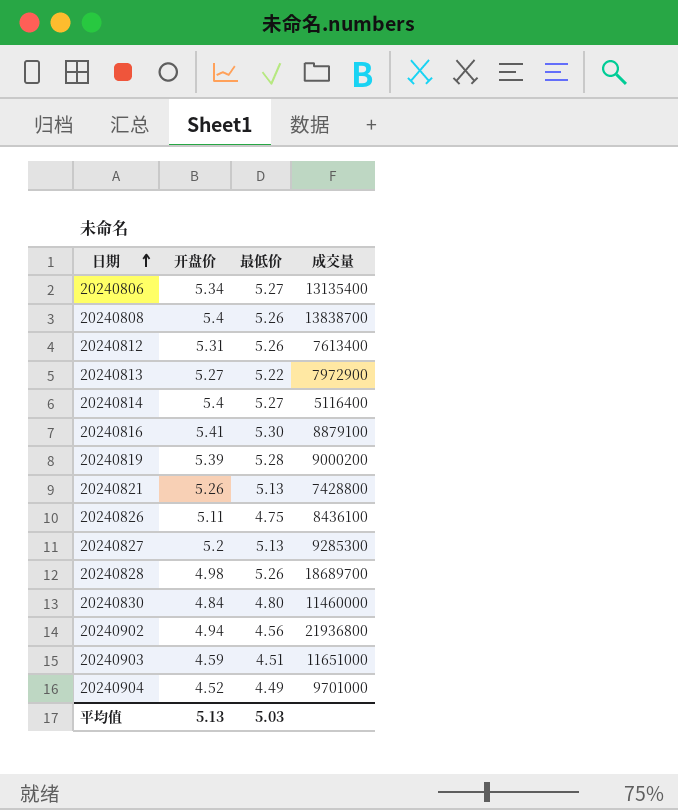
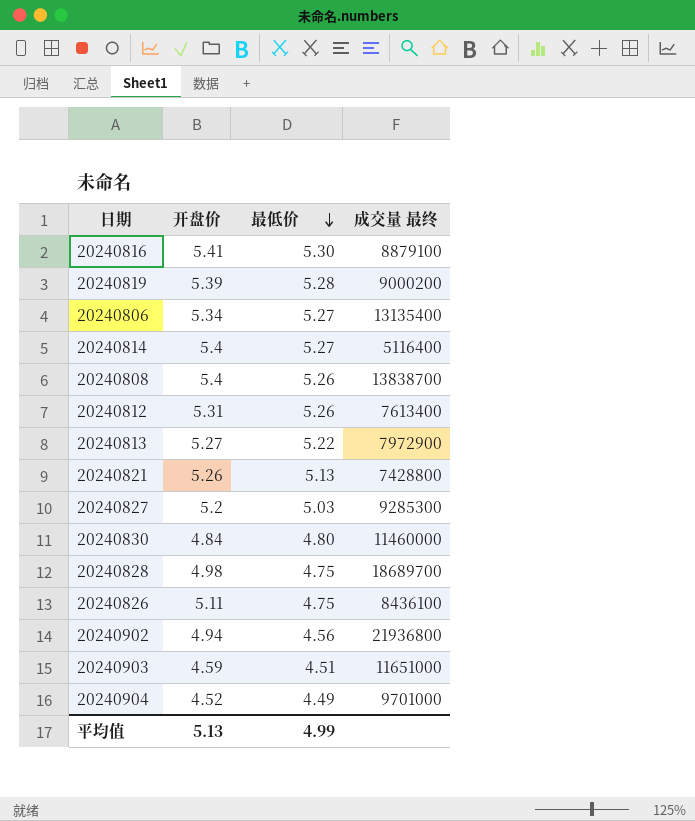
row order: 日期 ascending -> 最低价 descending
column name: 成交量 -> 成交量 最终
20240827 | 最低价: 5.13 -> 5.03
20240828 | 最低价: 5.26 -> 4.75
平均值 | 最低价: 5.03 -> 4.99

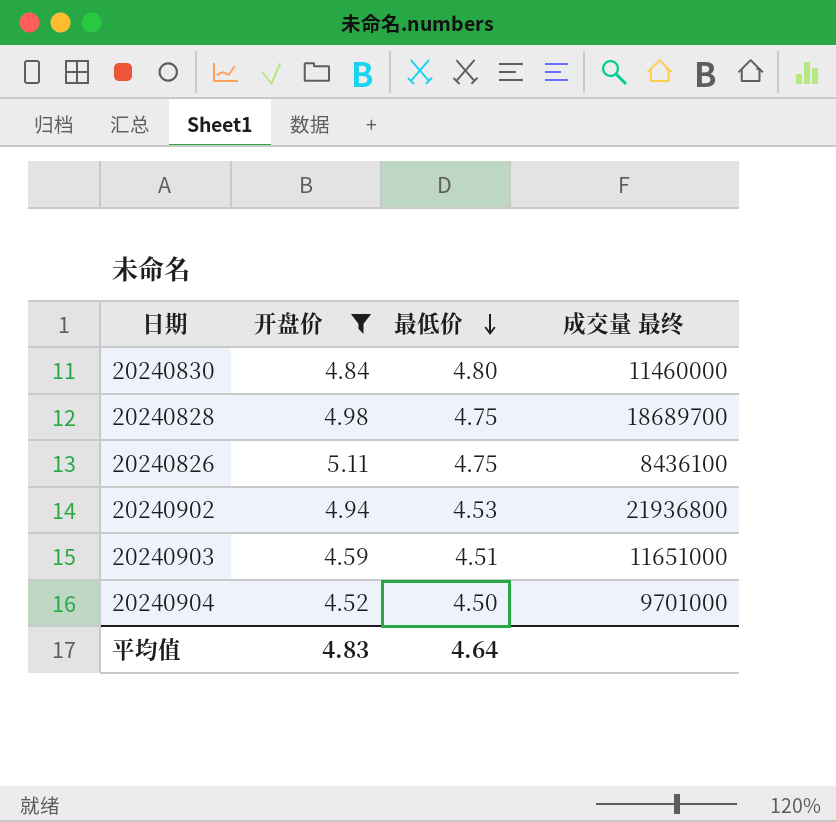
filter: none -> 开盘价 <= 5.11
20240902 | 最低价: 4.56 -> 4.53
20240904 | 最低价: 4.49 -> 4.50
平均值 | 开盘价: 5.13 -> 4.83
平均值 | 最低价: 4.99 -> 4.64

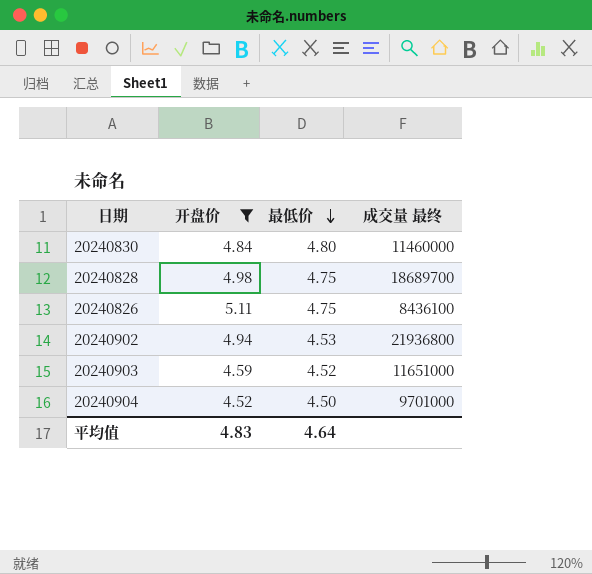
20240903 | 最低价: 4.51 -> 4.52

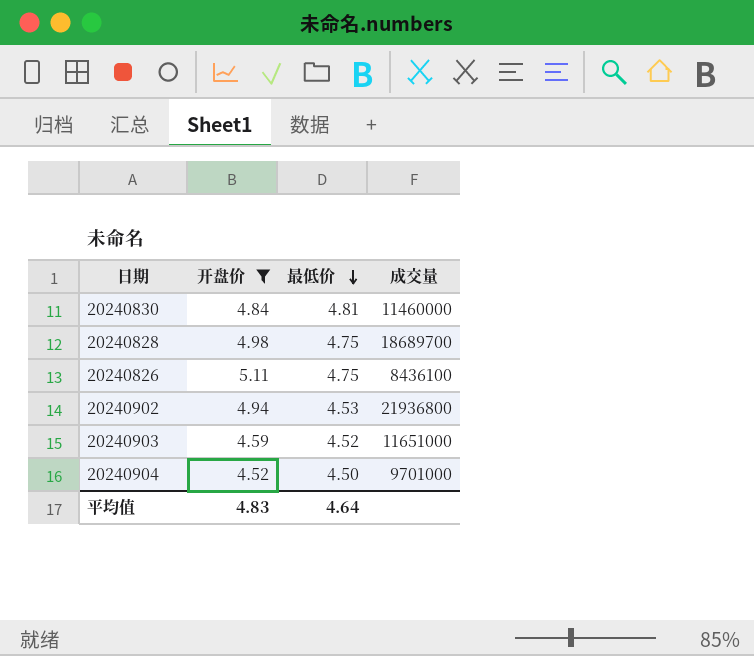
column name: 成交量 最终 -> 成交量
20240830 | 最低价: 4.80 -> 4.81

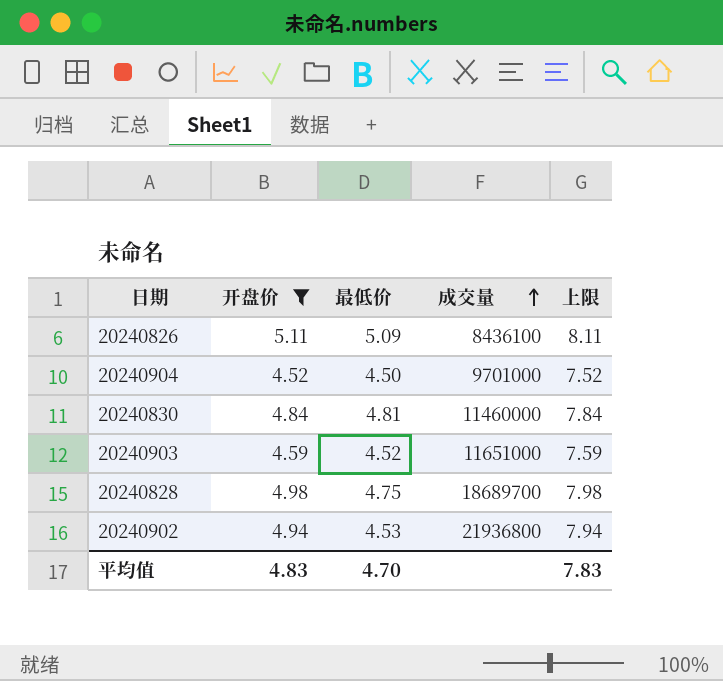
row order: 最低价 descending -> 成交量 ascending
column 上限 | formula: none -> [开盘价] + 3
20240826 | 最低价: 4.75 -> 5.09
平均值 | 最低价: 4.64 -> 4.70

